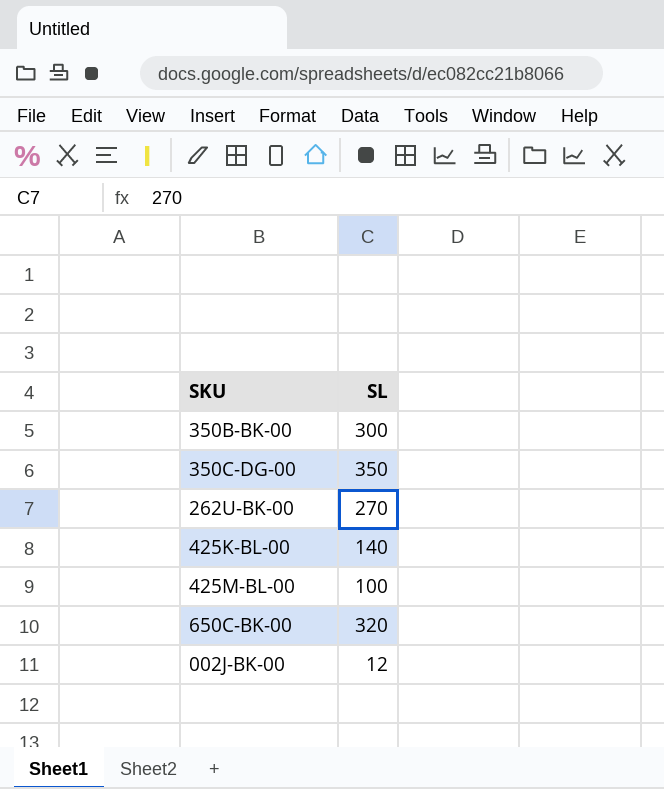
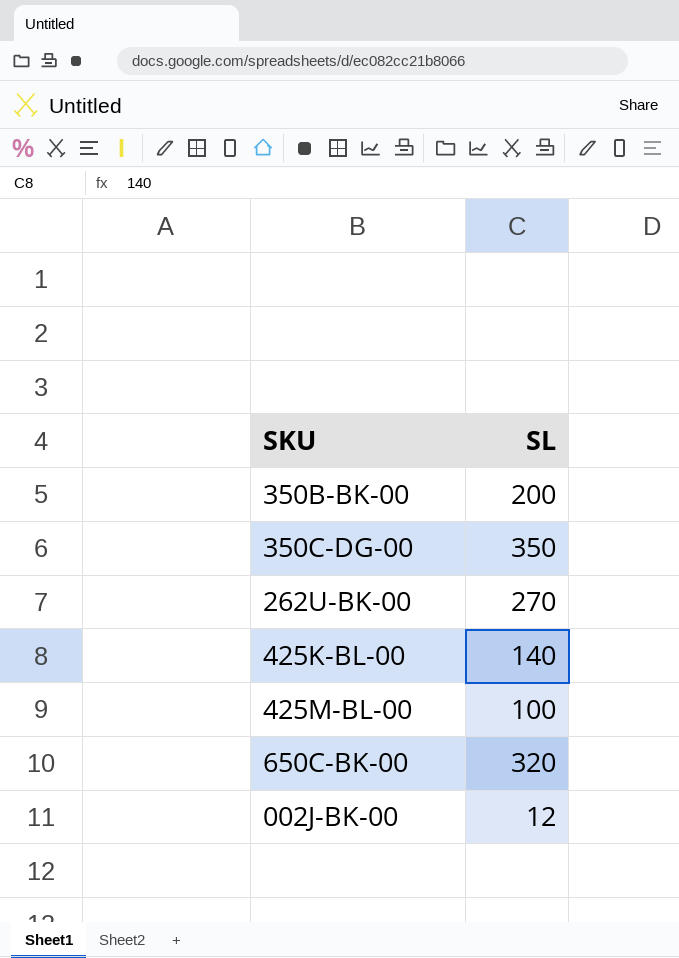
350B-BK-00 | SL: 300 -> 200

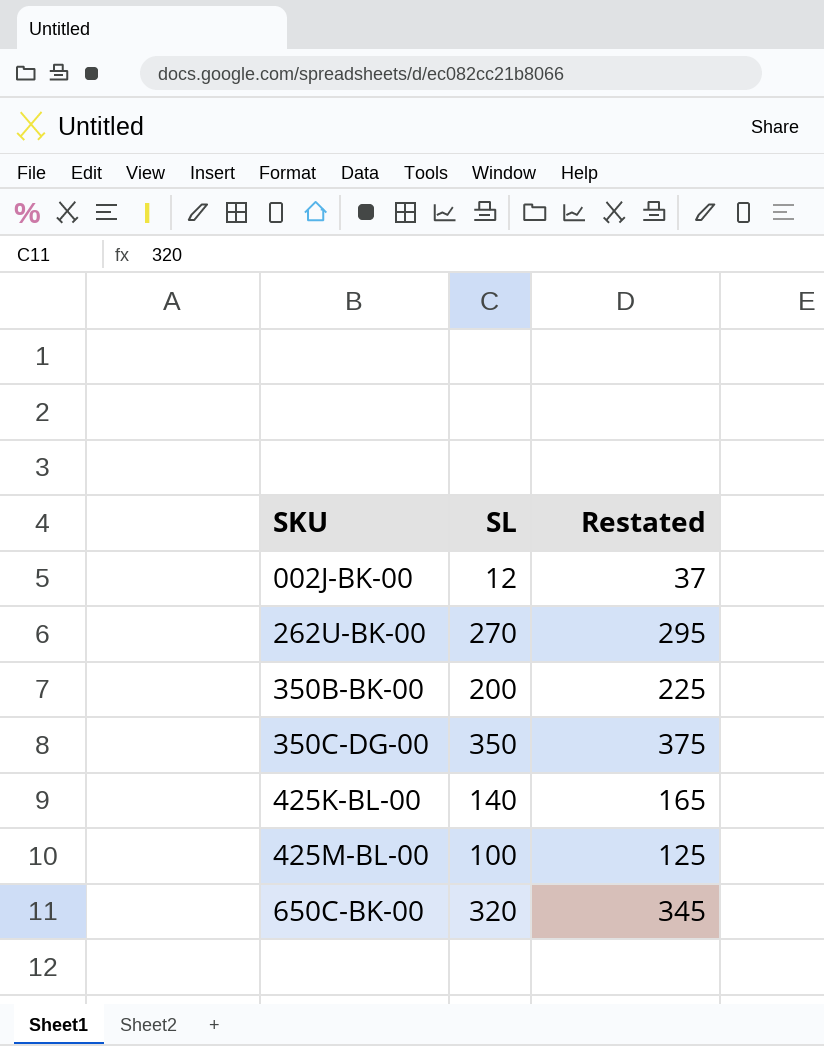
row order: none -> SKU ascending
column Restated | formula: none -> [SL] + 25

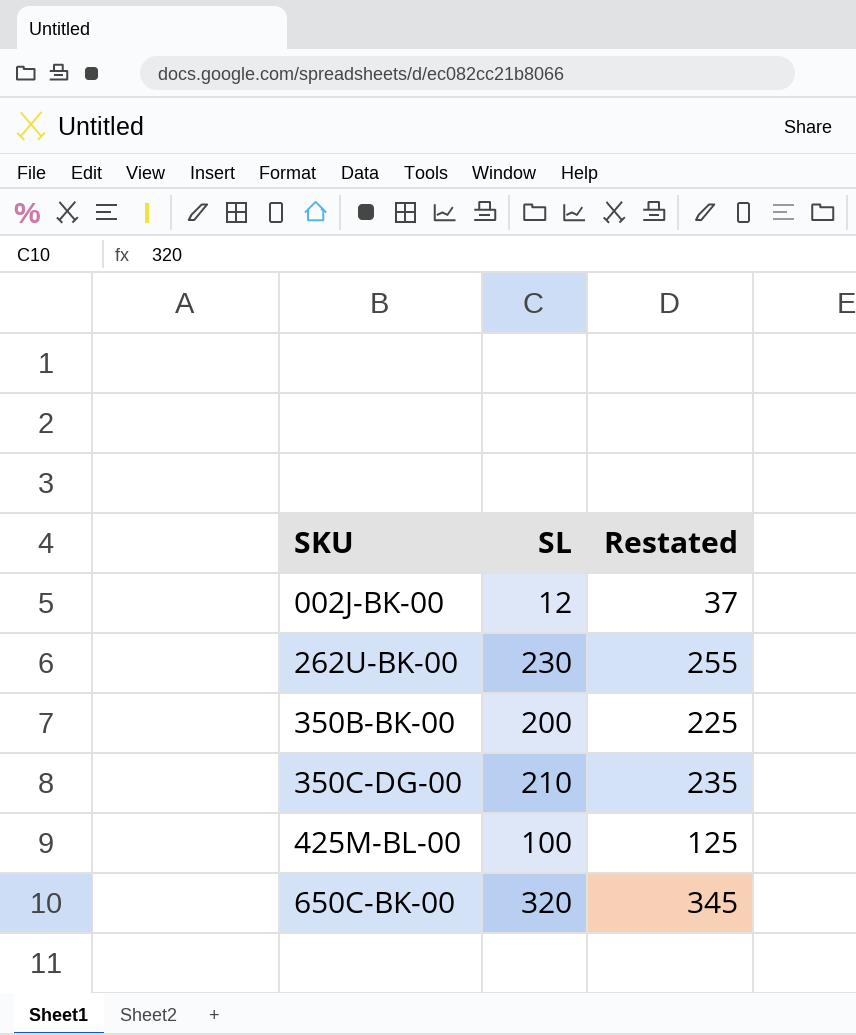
row 425K-BL-00: 140 | 165 -> none
262U-BK-00 | SL: 270 -> 230
262U-BK-00 | Restated: 295 -> 255
350C-DG-00 | SL: 350 -> 210
350C-DG-00 | Restated: 375 -> 235

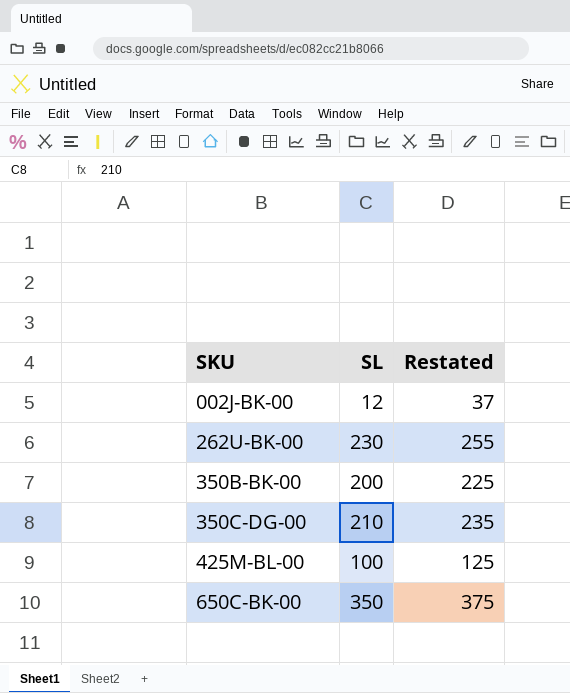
650C-BK-00 | SL: 320 -> 350
650C-BK-00 | Restated: 345 -> 375

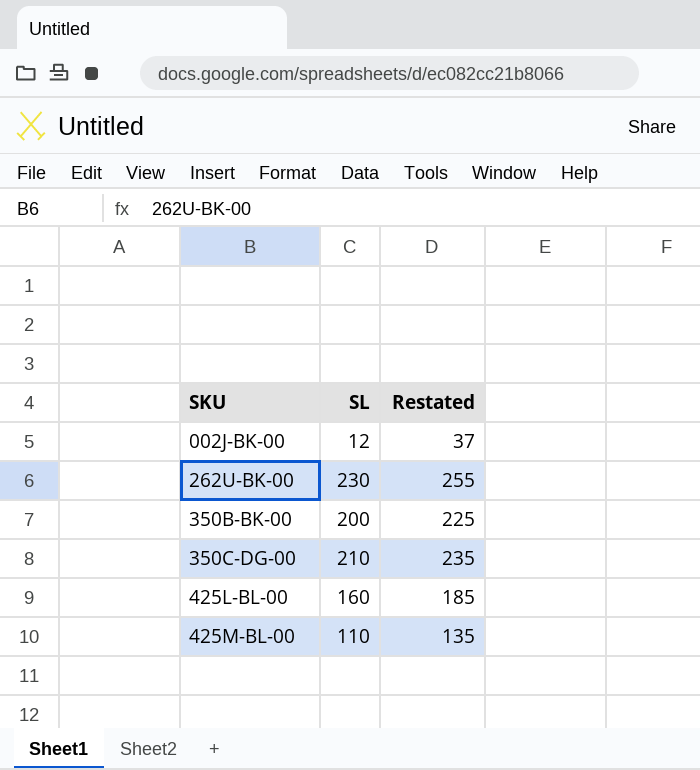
row 650C-BK-00: 350 | 375 -> none
row 425L-BL-00: none -> 160 | 185
425M-BL-00 | SL: 100 -> 110
425M-BL-00 | Restated: 125 -> 135

